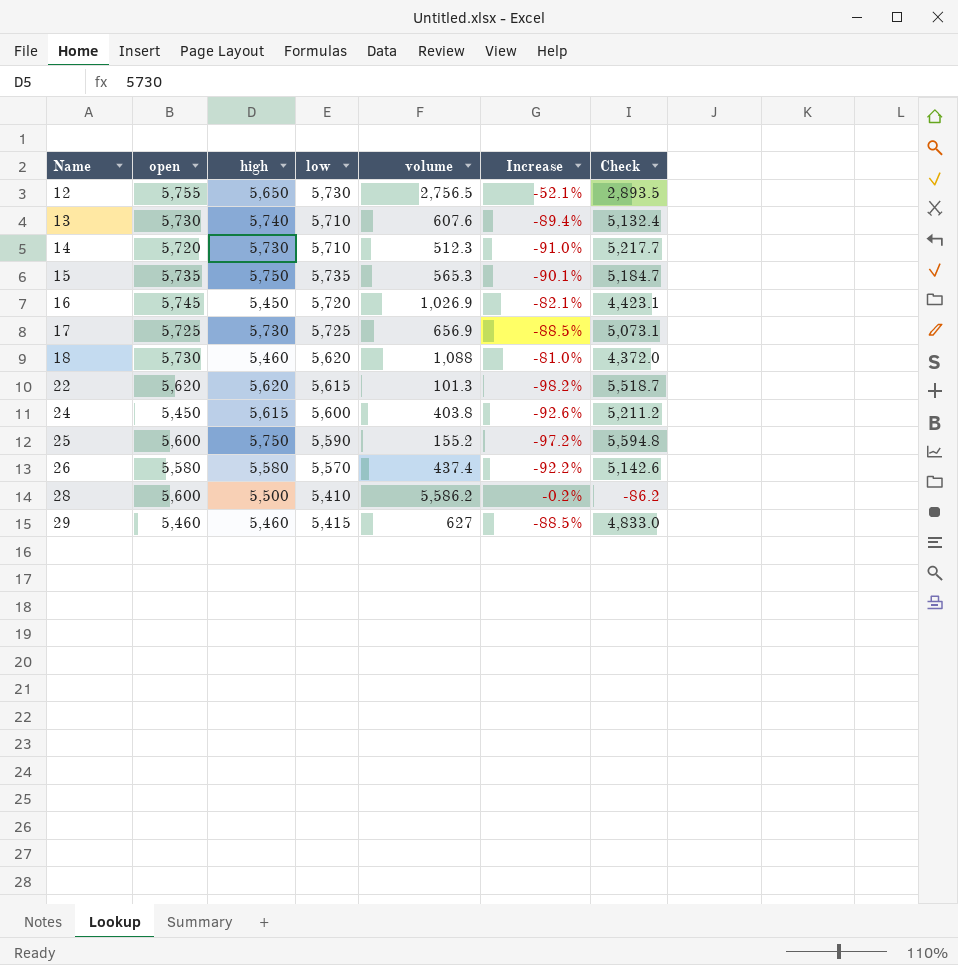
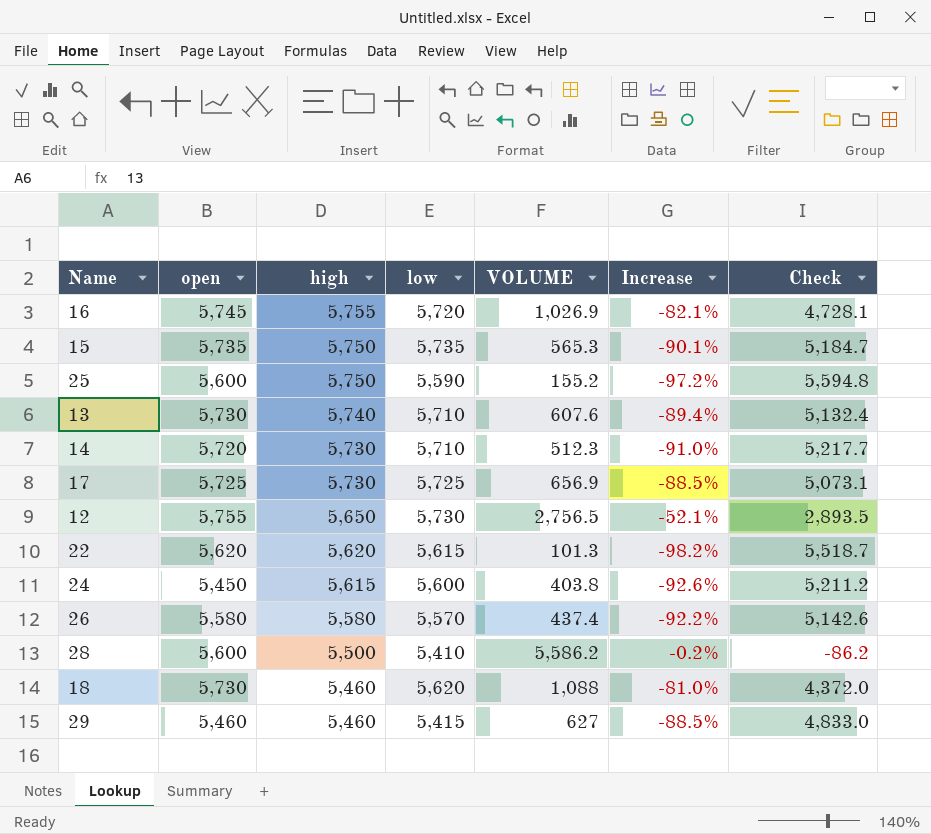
row order: Name ascending -> high descending
column name: volume -> VOLUME
16 | high: 5,450 -> 5,755
16 | Check: 4,423.1 -> 4,728.1

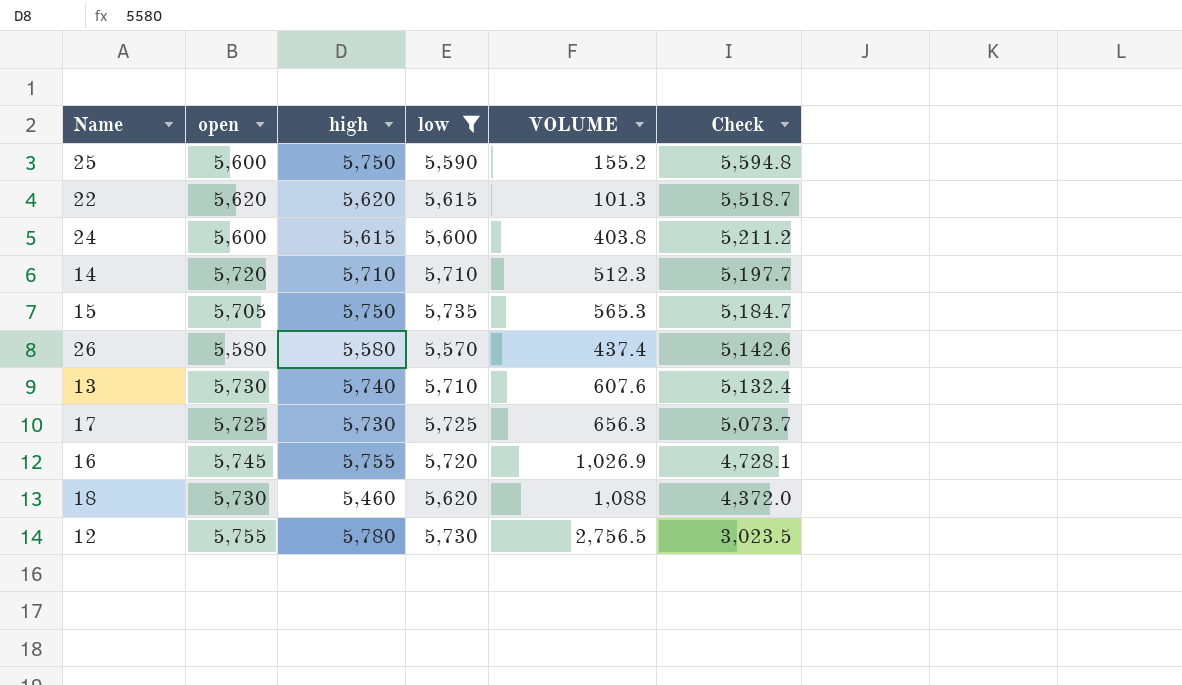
filter: none -> low >= 5,570
row order: high descending -> Check descending
column Increase | formula: ([VOLUME] - [open]) / [open] -> none
24 | open: 5,450 -> 5,600
14 | high: 5,730 -> 5,710
14 | Check: 5,217.7 -> 5,197.7
15 | open: 5,735 -> 5,705
17 | VOLUME: 656.9 -> 656.3
17 | Check: 5,073.1 -> 5,073.7
12 | high: 5,650 -> 5,780
12 | Check: 2,893.5 -> 3,023.5

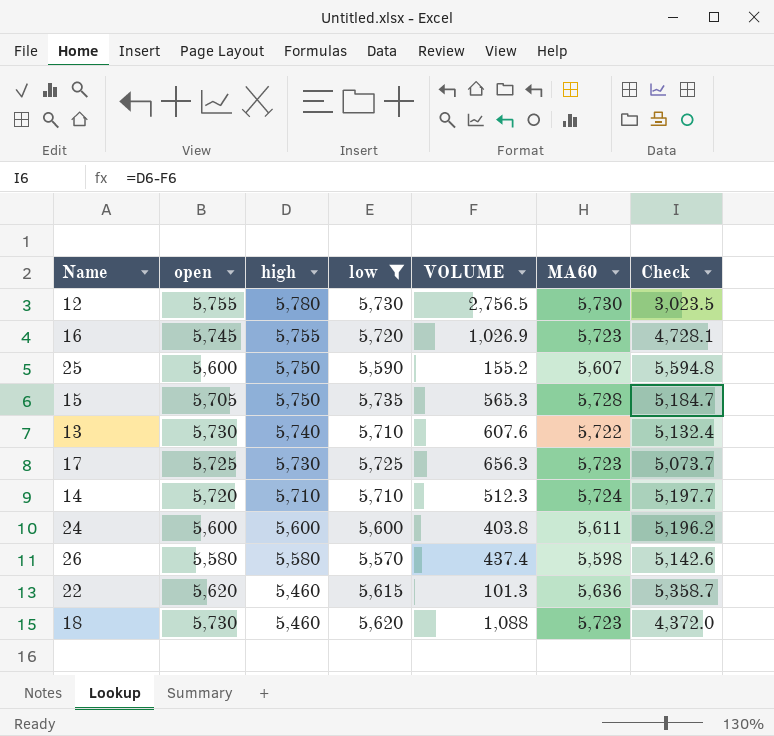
row order: Check descending -> high descending
column MA60 | position: none -> 6
24 | high: 5,615 -> 5,600
24 | Check: 5,211.2 -> 5,196.2
22 | high: 5,620 -> 5,460
22 | Check: 5,518.7 -> 5,358.7

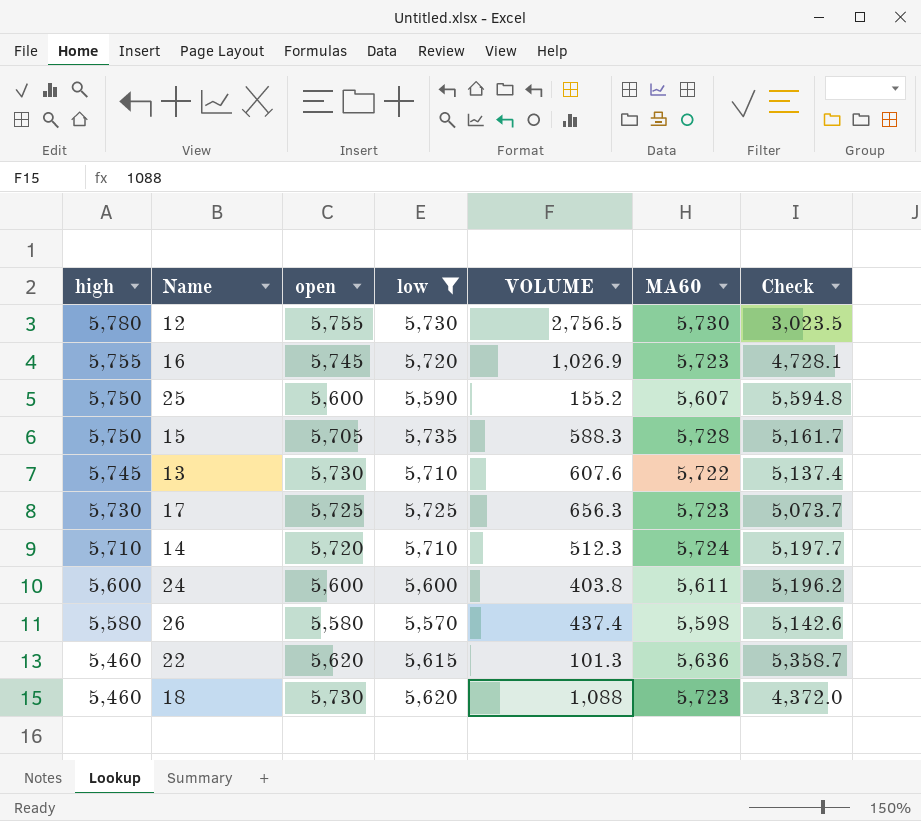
column high | position: 3 -> 1
15 | VOLUME: 565.3 -> 588.3
15 | Check: 5,184.7 -> 5,161.7
13 | high: 5,740 -> 5,745
13 | Check: 5,132.4 -> 5,137.4

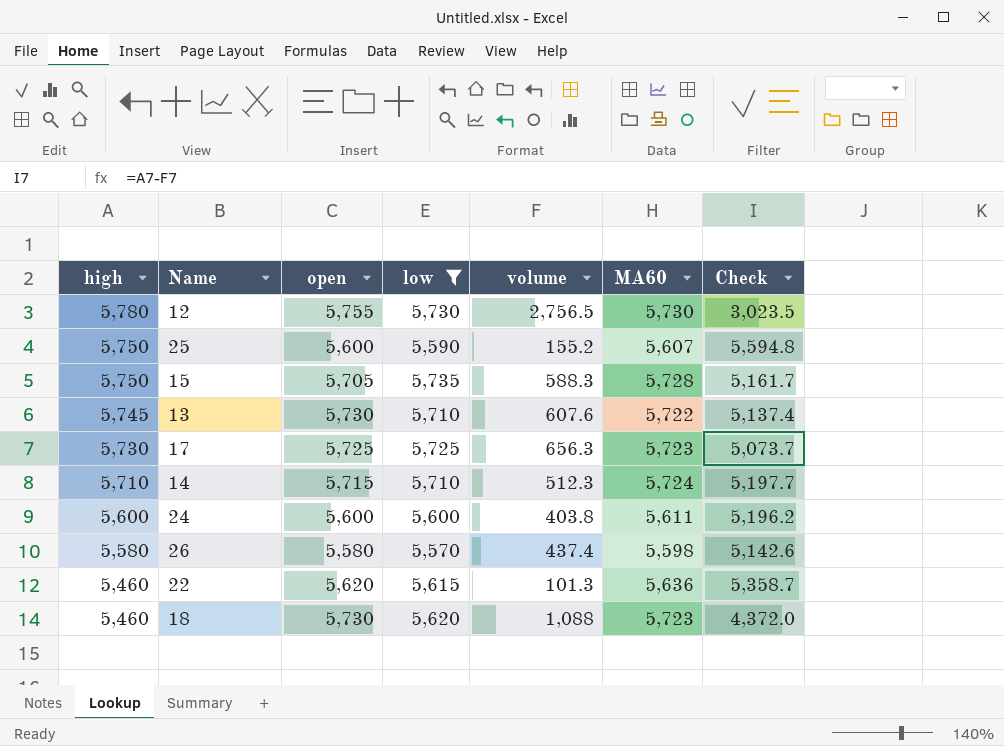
column name: VOLUME -> volume
row 16: 5,755 | 5,745 | 5,720 | 1,026.9 | 5,723 | 4,728.1 -> none
14 | open: 5,720 -> 5,715

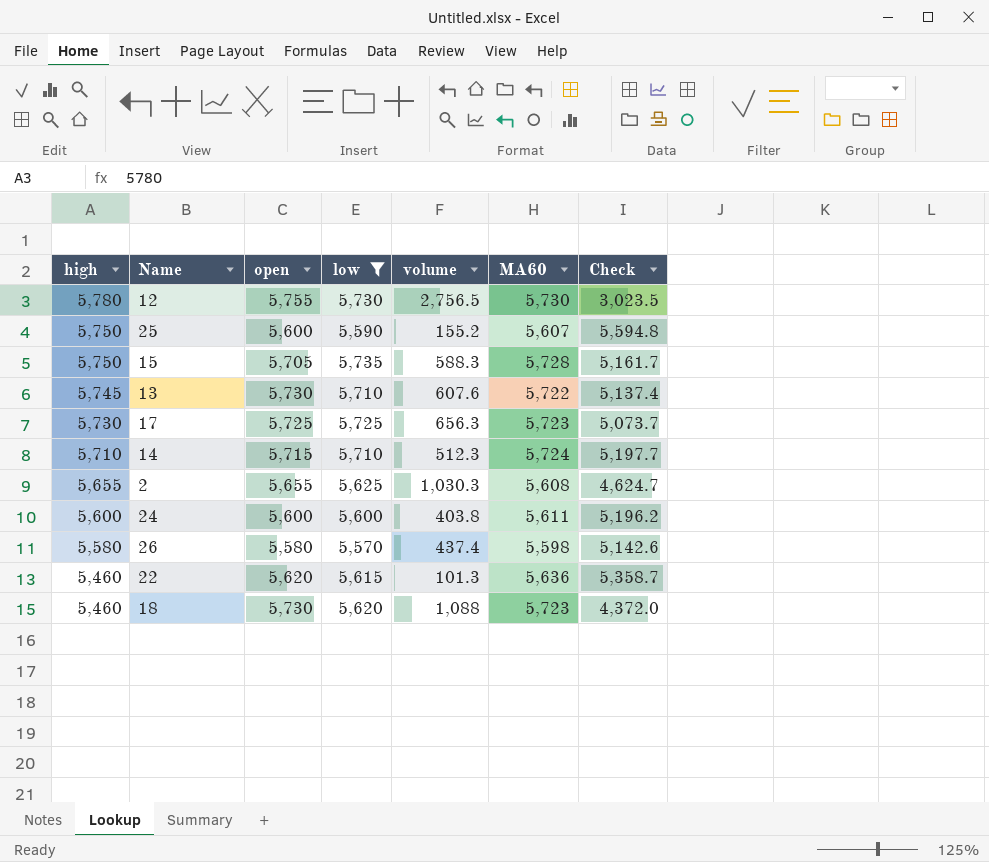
row 2: none -> 5,655 | 5,655 | 5,625 | 1,030.3 | 5,608 | 4,624.7

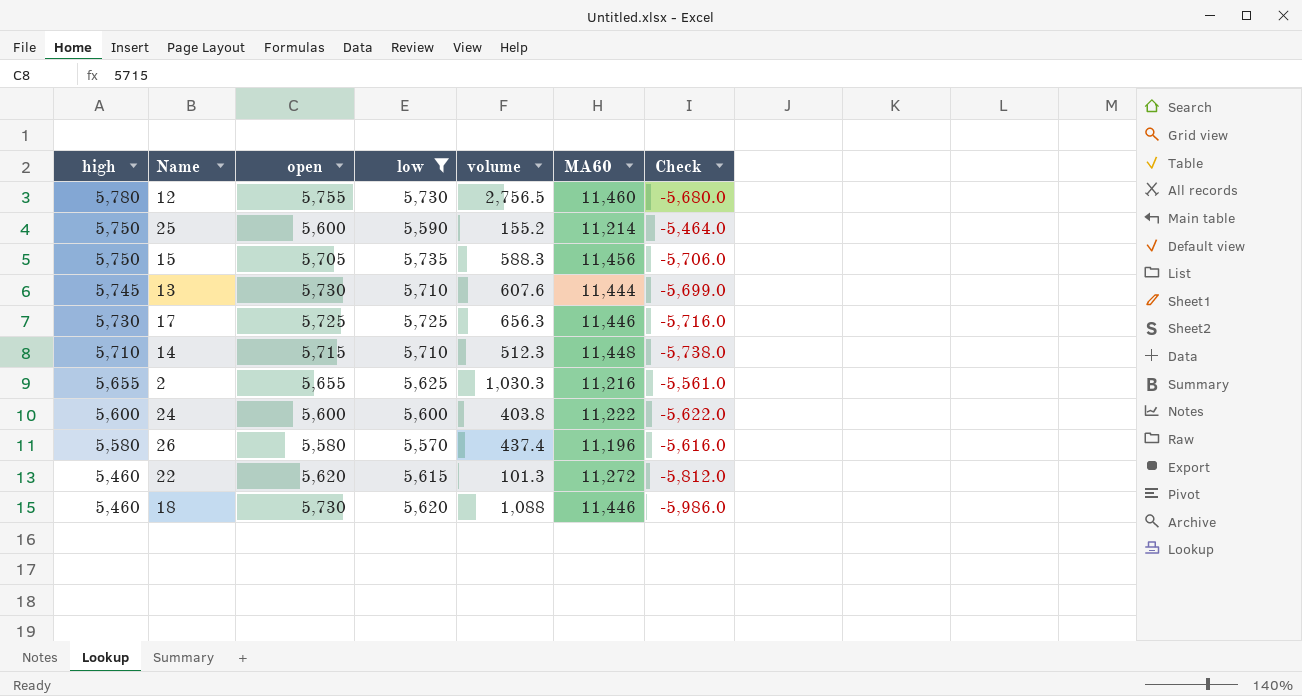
column Check | formula: [high] - [volume] -> [high] - [MA60]
12 | MA60: 5,730 -> 11,460
25 | MA60: 5,607 -> 11,214
15 | MA60: 5,728 -> 11,456
13 | MA60: 5,722 -> 11,444
17 | MA60: 5,723 -> 11,446
14 | MA60: 5,724 -> 11,448
2 | MA60: 5,608 -> 11,216
24 | MA60: 5,611 -> 11,222
26 | MA60: 5,598 -> 11,196
22 | MA60: 5,636 -> 11,272
18 | MA60: 5,723 -> 11,446

